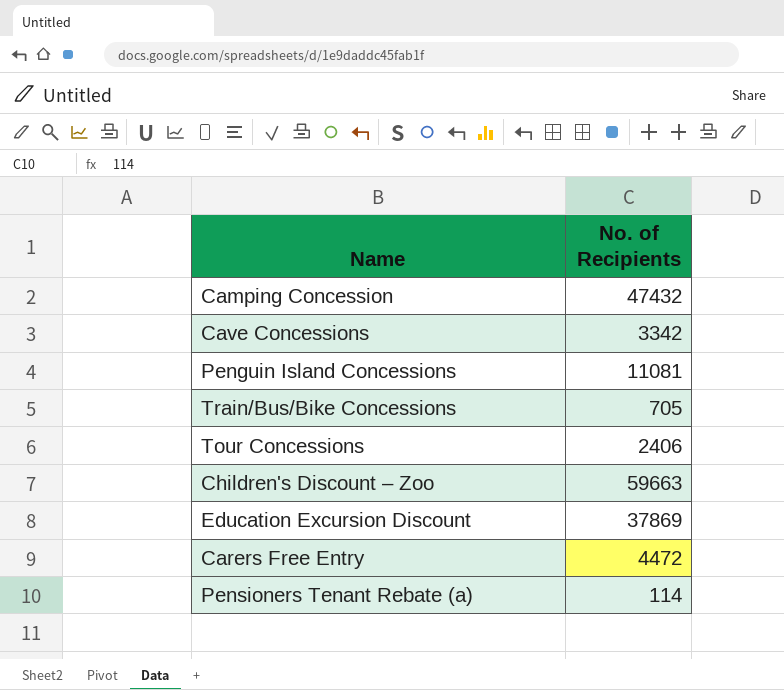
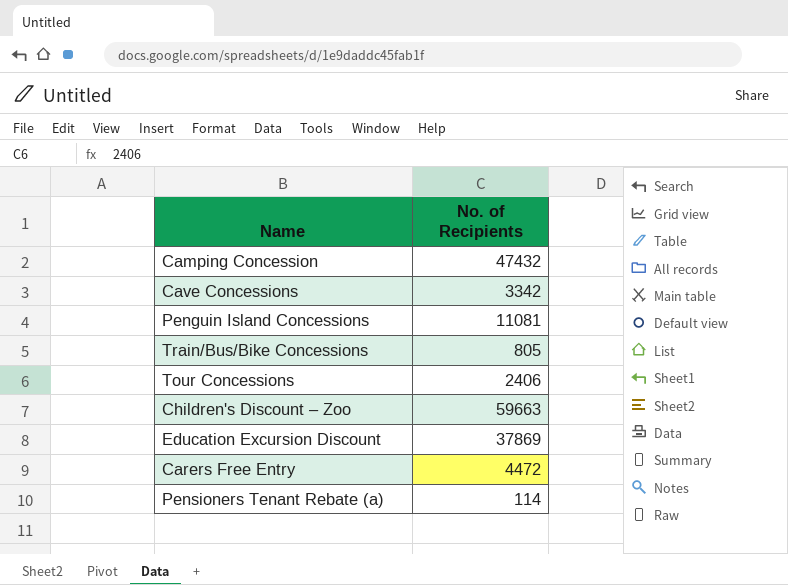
Train/Bus/Bike Concessions | No. of Recipients: 705 -> 805

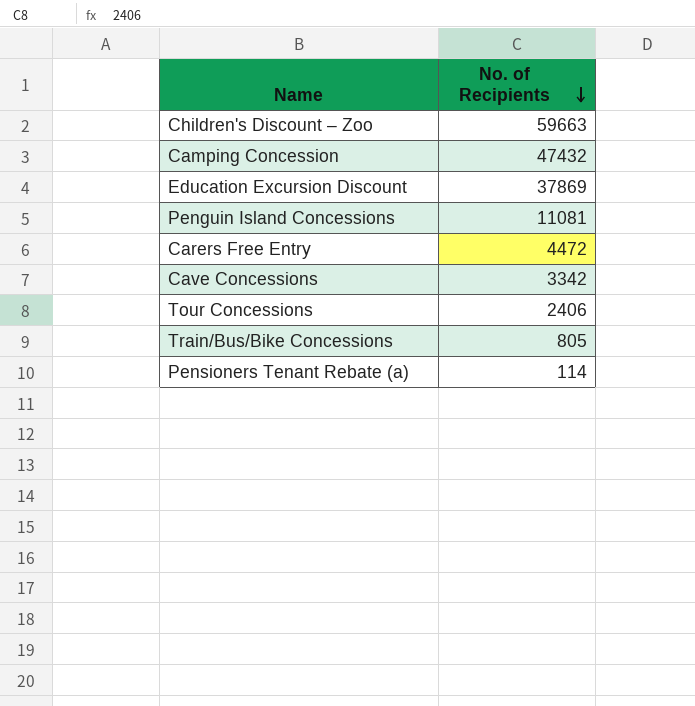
row order: none -> No. of Recipients descending

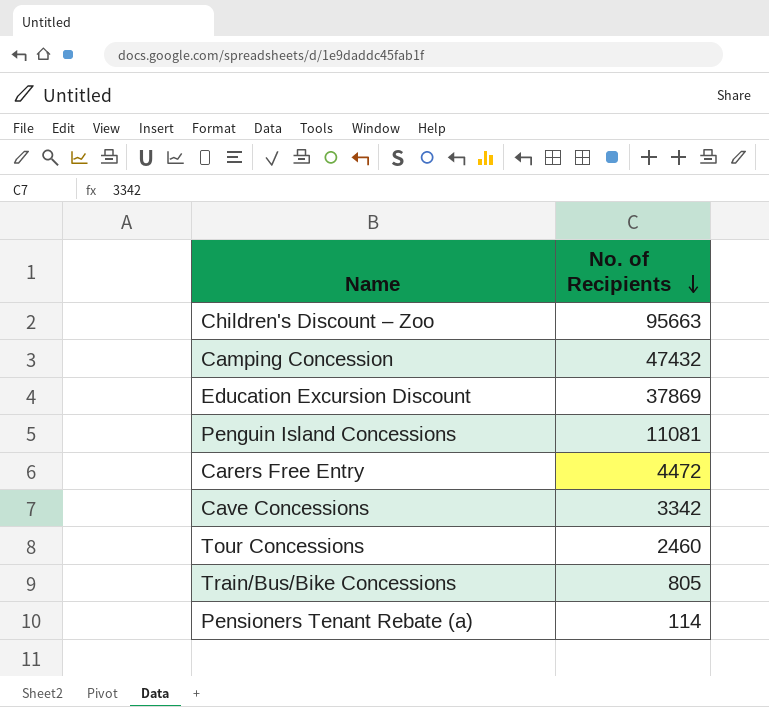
Children's Discount – Zoo | No. of Recipients: 59663 -> 95663
Tour Concessions | No. of Recipients: 2406 -> 2460

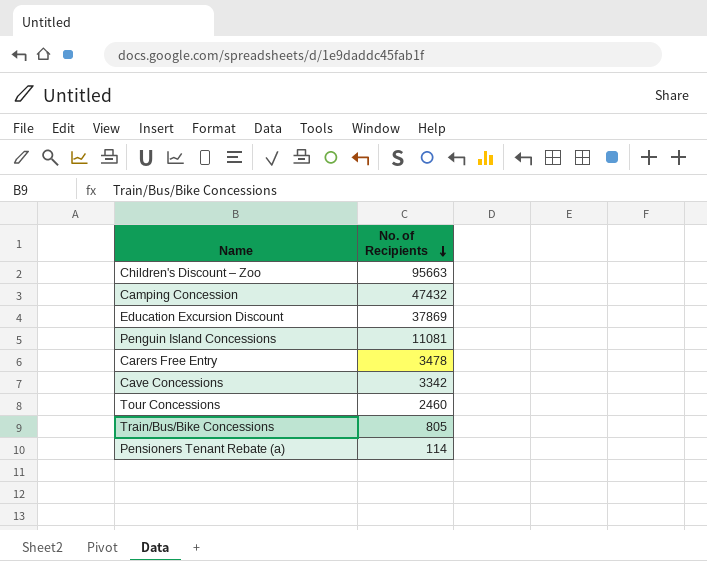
Carers Free Entry | No. of Recipients: 4472 -> 3478

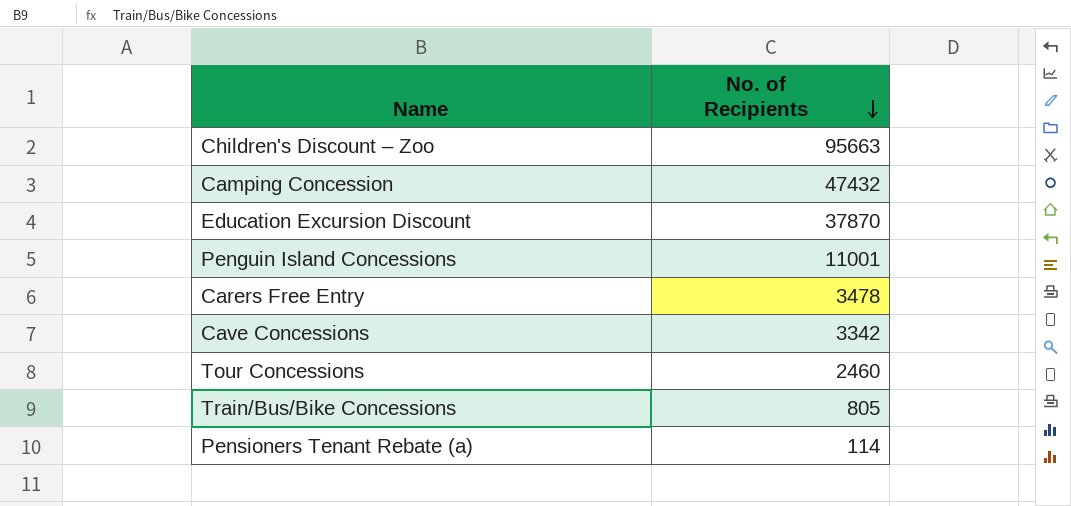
Education Excursion Discount | No. of Recipients: 37869 -> 37870
Penguin Island Concessions | No. of Recipients: 11081 -> 11001

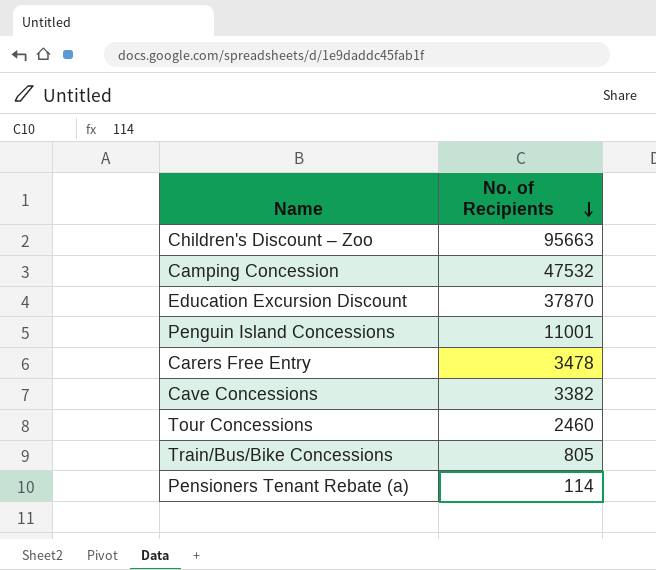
Camping Concession | No. of Recipients: 47432 -> 47532
Cave Concessions | No. of Recipients: 3342 -> 3382

